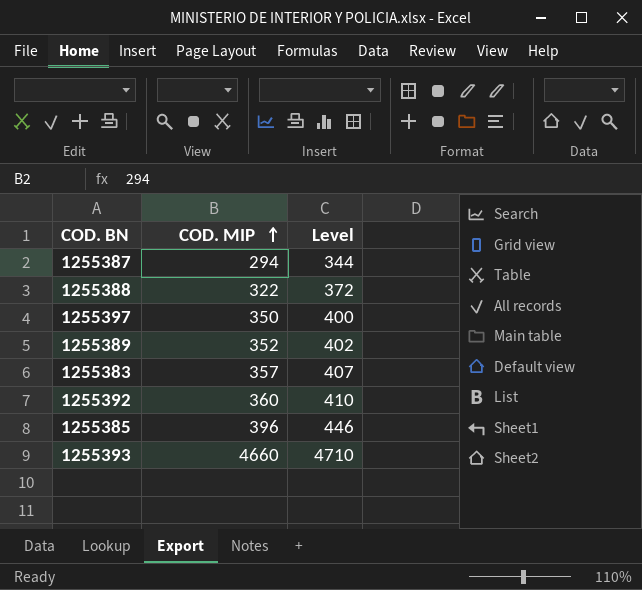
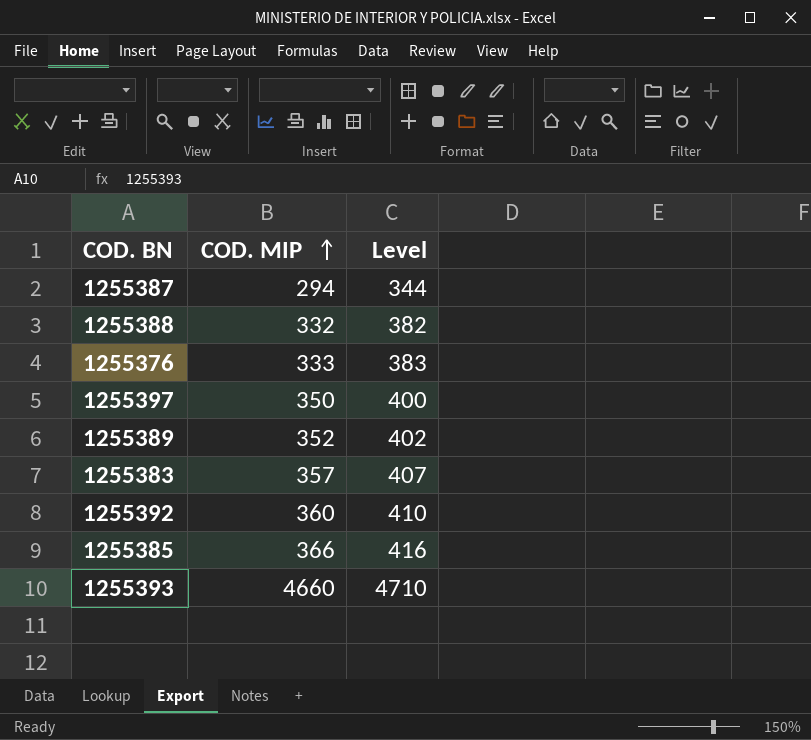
1255388 | COD. MIP: 322 -> 332
1255388 | Level: 372 -> 382
row 1255376: none -> 333 | 383
1255385 | COD. MIP: 396 -> 366
1255385 | Level: 446 -> 416

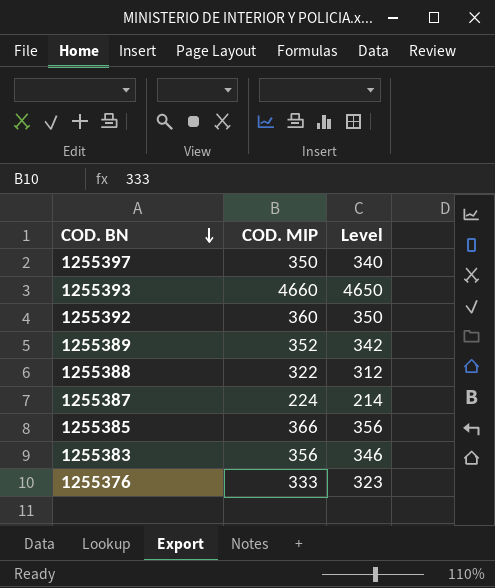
row order: COD. MIP ascending -> COD. BN descending
column Level | formula: [COD. MIP] + 50 -> [COD. MIP] - 10
1255388 | COD. MIP: 332 -> 322
1255387 | COD. MIP: 294 -> 224
1255383 | COD. MIP: 357 -> 356

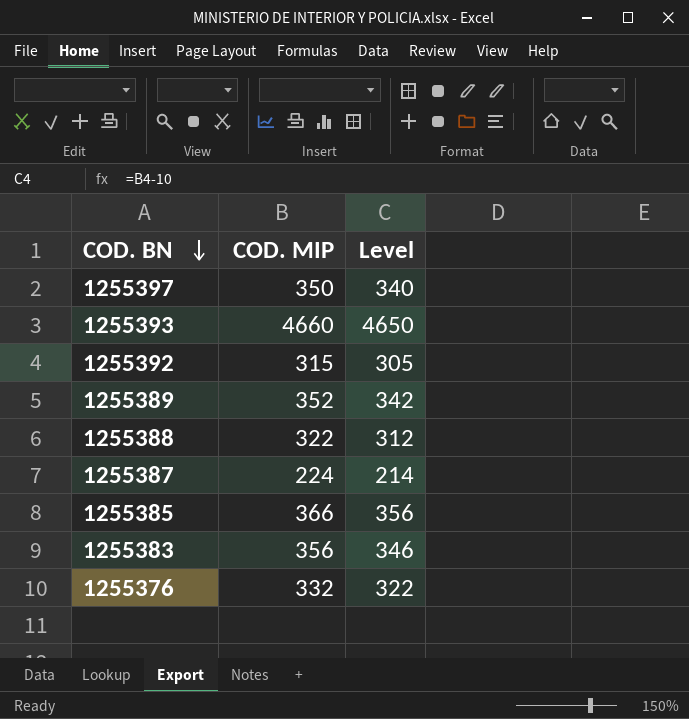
1255392 | COD. MIP: 360 -> 315
1255392 | Level: 350 -> 305
1255376 | COD. MIP: 333 -> 332
1255376 | Level: 323 -> 322

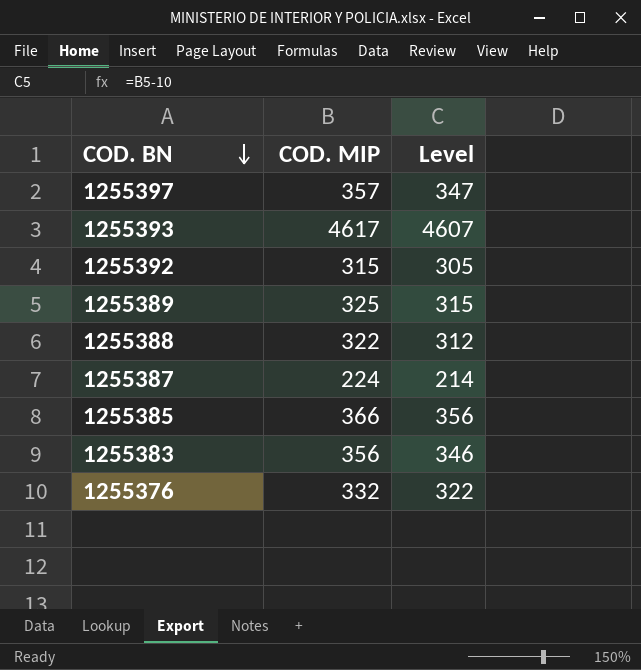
1255397 | COD. MIP: 350 -> 357
1255397 | Level: 340 -> 347
1255393 | COD. MIP: 4660 -> 4617
1255393 | Level: 4650 -> 4607
1255389 | COD. MIP: 352 -> 325
1255389 | Level: 342 -> 315

